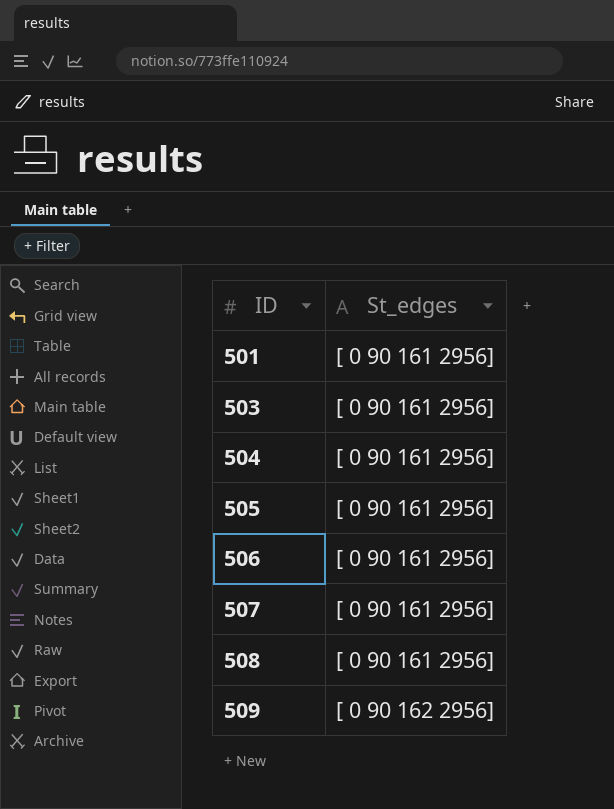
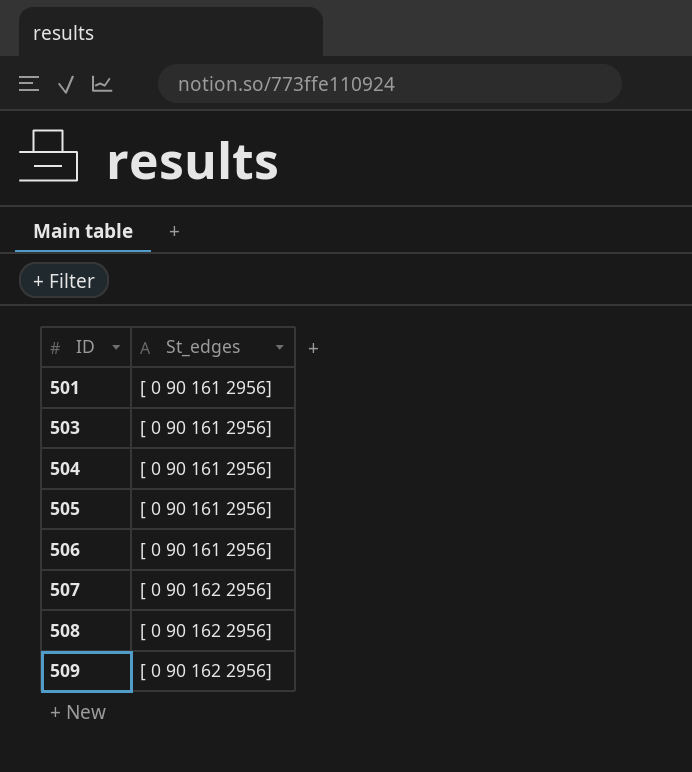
507 | St_edges: [ 0 90 161 2956] -> [ 0 90 162 2956]
508 | St_edges: [ 0 90 161 2956] -> [ 0 90 162 2956]

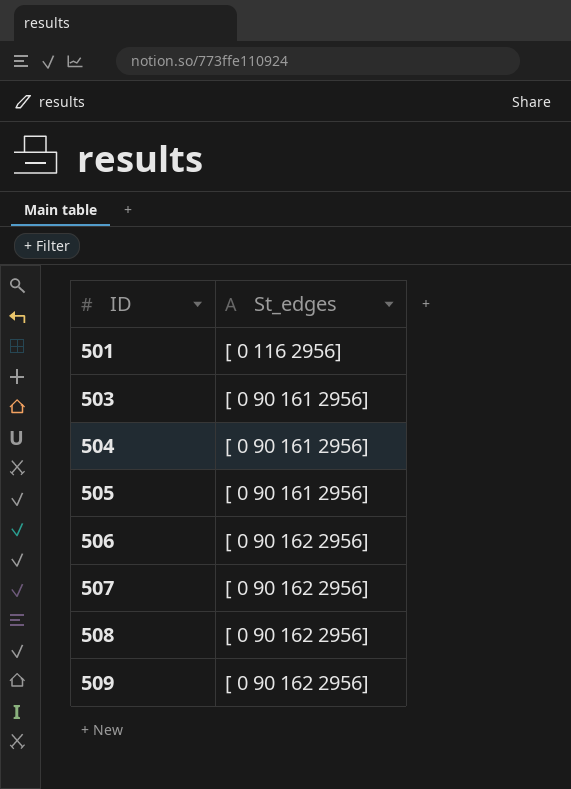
501 | St_edges: [ 0 90 161 2956] -> [ 0 116 2956]
506 | St_edges: [ 0 90 161 2956] -> [ 0 90 162 2956]

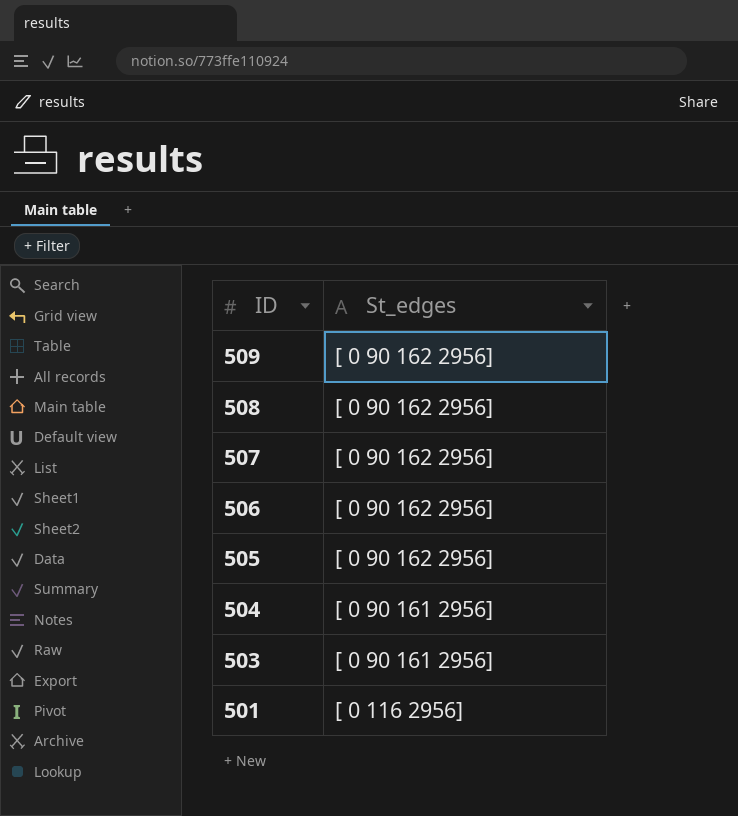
row order: ID ascending -> ID descending
505 | St_edges: [ 0 90 161 2956] -> [ 0 90 162 2956]

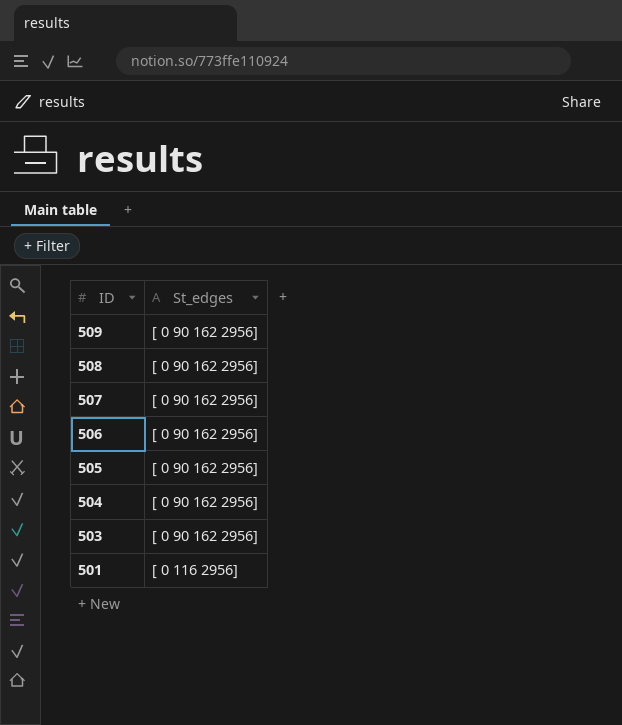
504 | St_edges: [ 0 90 161 2956] -> [ 0 90 162 2956]
503 | St_edges: [ 0 90 161 2956] -> [ 0 90 162 2956]

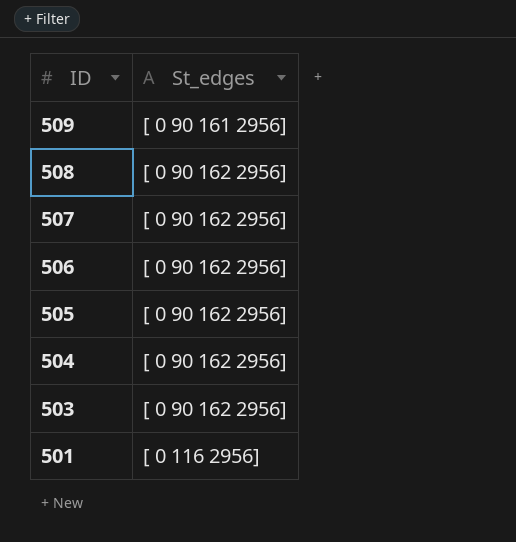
509 | St_edges: [ 0 90 162 2956] -> [ 0 90 161 2956]

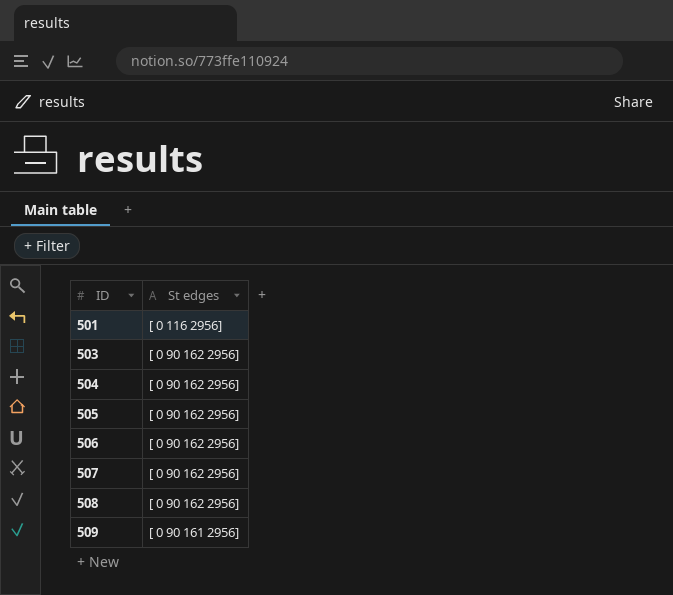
row order: ID descending -> ID ascending
column name: St_edges -> St edges

